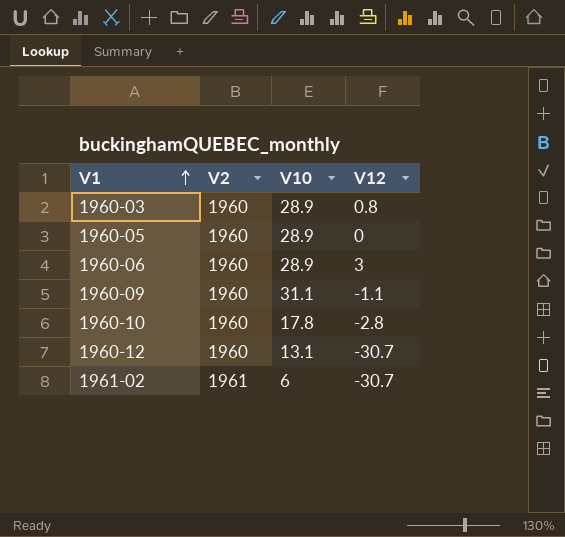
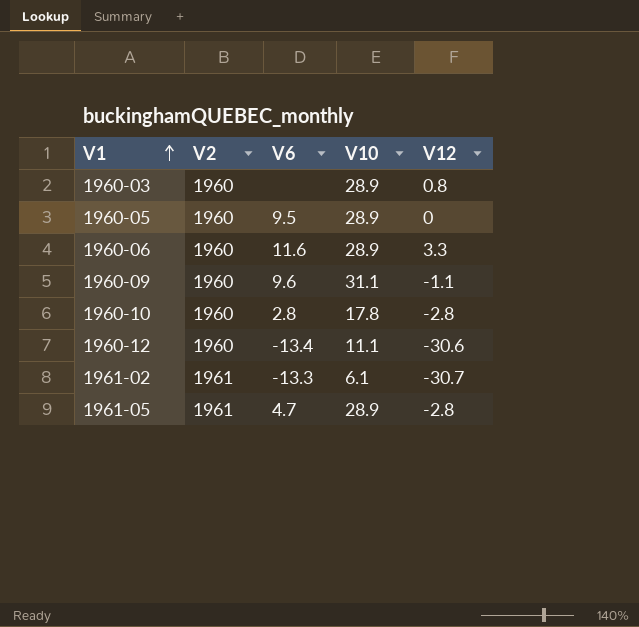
column V6 | position: none -> 3
1960-06 | V12: 3 -> 3.3
1960-12 | V10: 13.1 -> 11.1
1960-12 | V12: -30.7 -> -30.6
1961-02 | V10: 6 -> 6.1
row 1961-05: none -> 1961 | 4.7 | 28.9 | -2.8

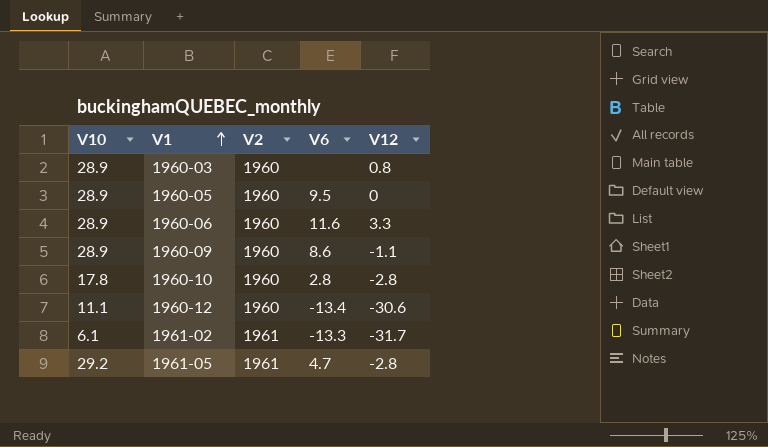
column V10 | position: 4 -> 1
1960-09 | V10: 31.1 -> 28.9
1960-09 | V6: 9.6 -> 8.6
1961-02 | V12: -30.7 -> -31.7
1961-05 | V10: 28.9 -> 29.2

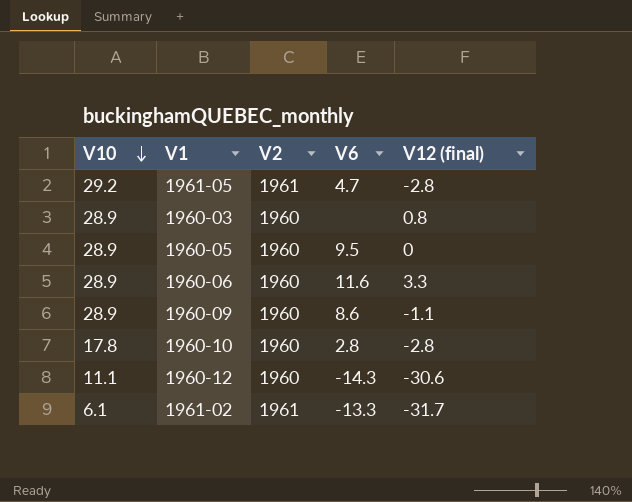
row order: V1 ascending -> V10 descending
column name: V12 -> V12 (final)
1960-12 | V6: -13.4 -> -14.3

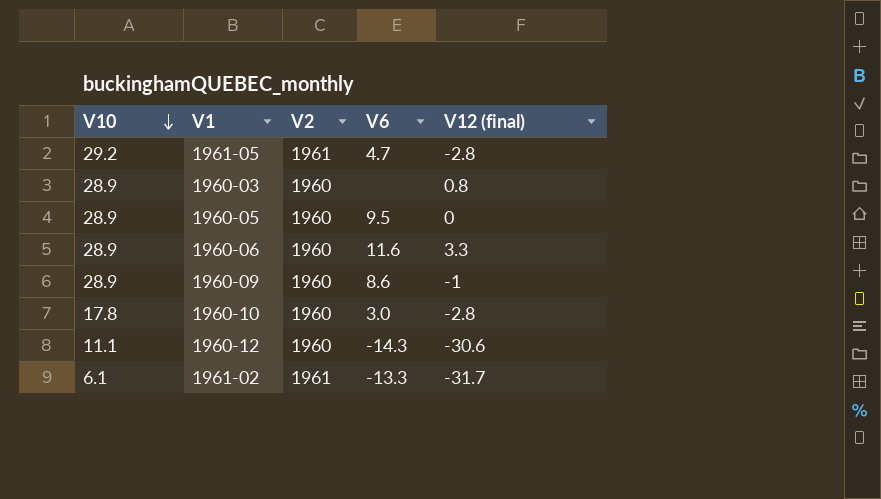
1960-09 | V12 (final): -1.1 -> -1
1960-10 | V6: 2.8 -> 3.0

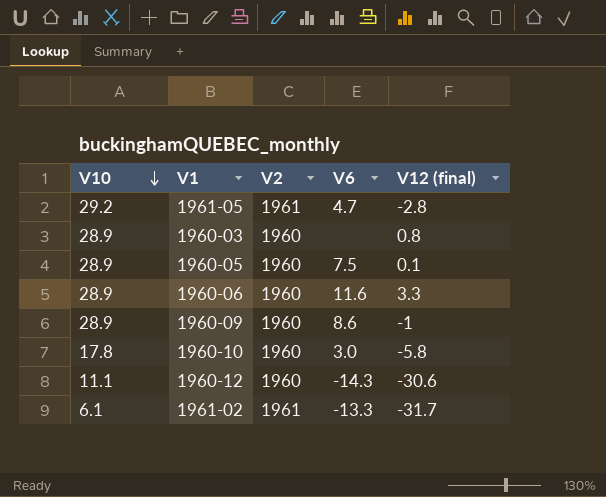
1960-05 | V6: 9.5 -> 7.5
1960-05 | V12 (final): 0 -> 0.1
1960-10 | V12 (final): -2.8 -> -5.8

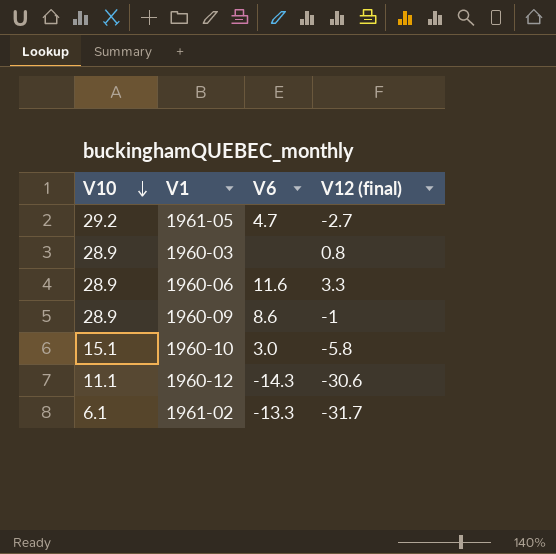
column V2 | position: 3 -> none
row 1960-05: 28.9 | 1960 | 7.5 | 0.1 -> none
1961-05 | V12 (final): -2.8 -> -2.7
1960-10 | V10: 17.8 -> 15.1

